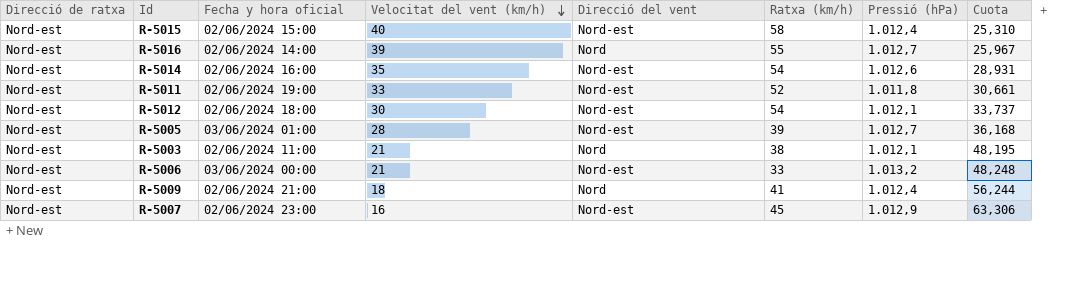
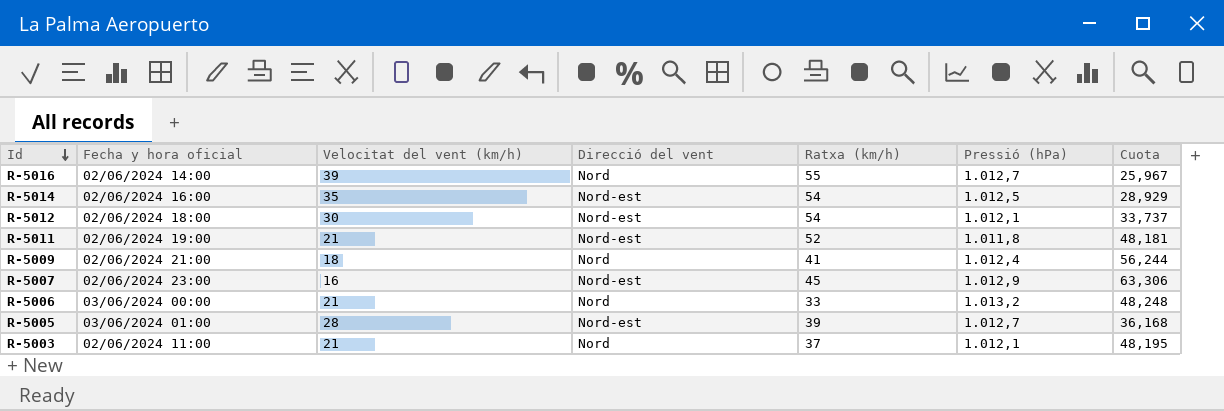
row order: Velocitat del vent (km/h) descending -> Id descending
column Direcció de ratxa | position: 1 -> none
row R-5015: Nord-est | 02/06/2024 15:00 | 40 | Nord-est | 58 | 1.012,4 | 25,310 -> none
R-5014 | Pressió (hPa): 1.012,6 -> 1.012,5
R-5014 | Cuota: 28,931 -> 28,929
R-5011 | Velocitat del vent (km/h): 33 -> 21
R-5011 | Cuota: 30,661 -> 48,181
R-5006 | Direcció del vent: Nord-est -> Nord
R-5003 | Ratxa (km/h): 38 -> 37

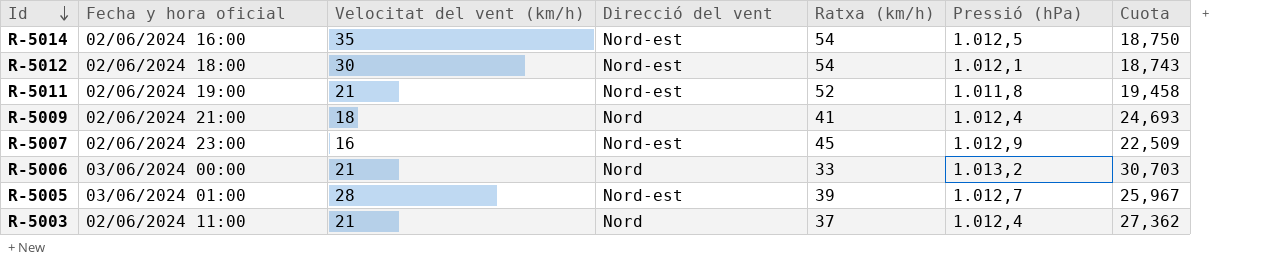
column Cuota | formula: [Pressió (hPa)] / [Velocitat del vent (km/h)] -> [Pressió (hPa)] / [Ratxa (km/h)]
row R-5016: 02/06/2024 14:00 | 39 | Nord | 55 | 1.012,7 | 25,967 -> none
R-5003 | Pressió (hPa): 1.012,1 -> 1.012,4

